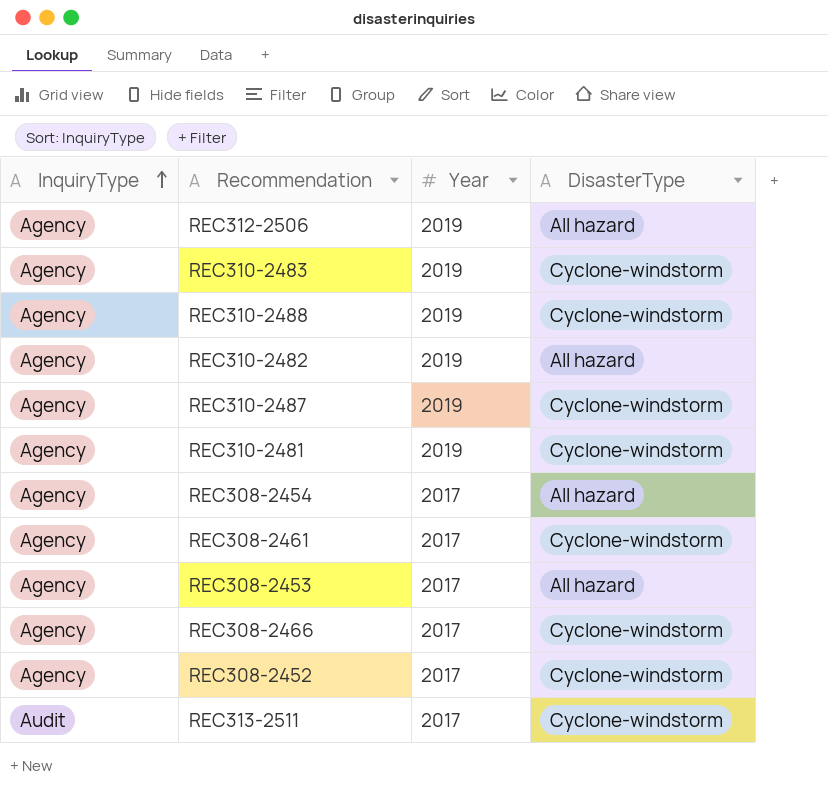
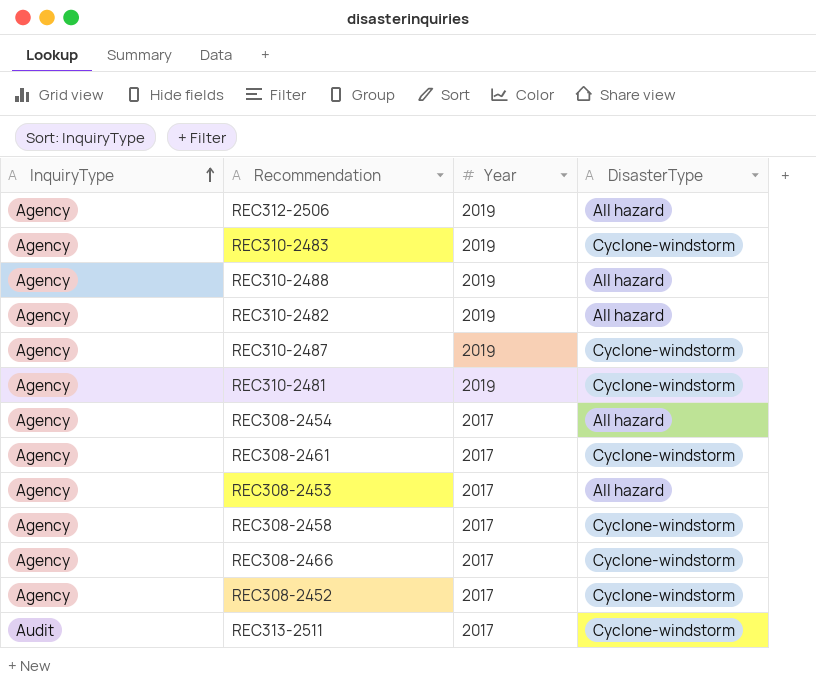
REC310-2488 | DisasterType: Cyclone-windstorm -> All hazard
row REC308-2458: none -> Agency | 2017 | Cyclone-windstorm

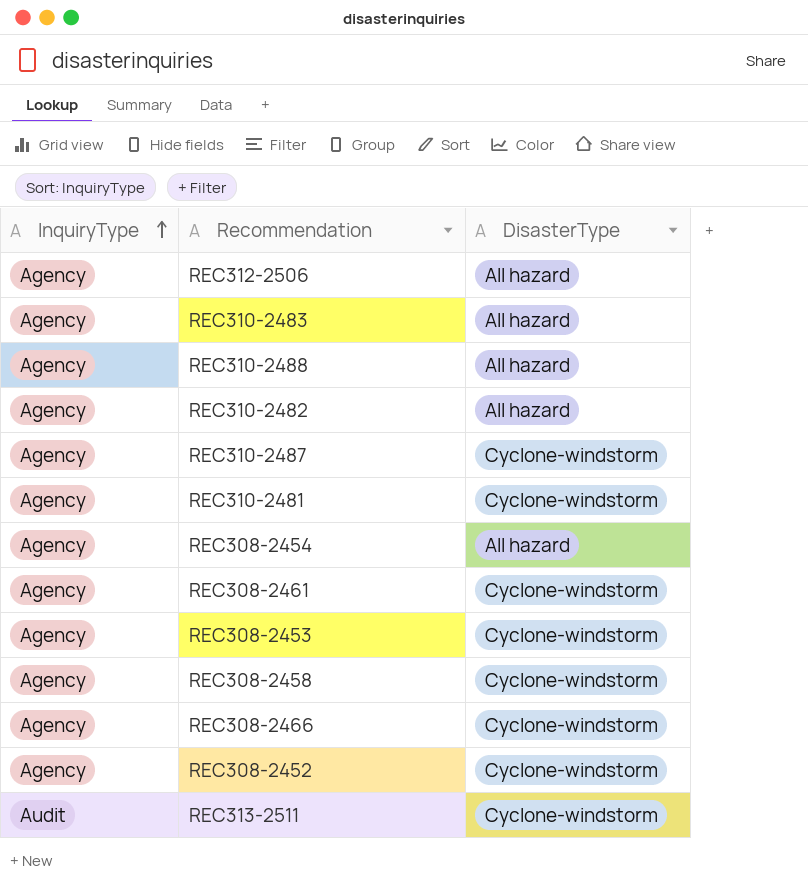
column Year | position: 3 -> none
REC310-2483 | DisasterType: Cyclone-windstorm -> All hazard
REC308-2453 | DisasterType: All hazard -> Cyclone-windstorm

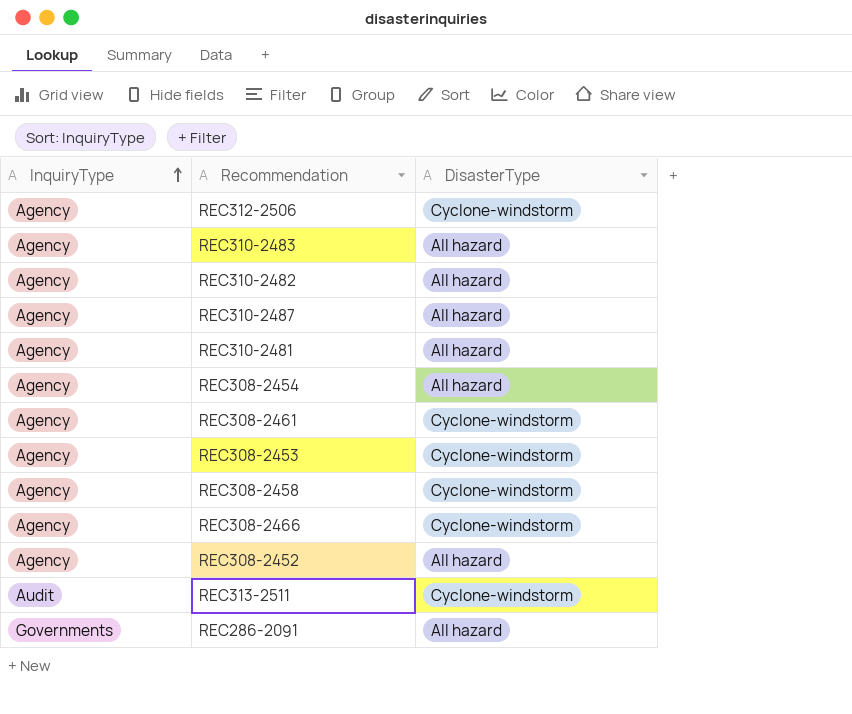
row REC310-2488: Agency | All hazard -> none
REC312-2506 | DisasterType: All hazard -> Cyclone-windstorm
REC310-2487 | DisasterType: Cyclone-windstorm -> All hazard
REC310-2481 | DisasterType: Cyclone-windstorm -> All hazard
REC308-2452 | DisasterType: Cyclone-windstorm -> All hazard
row REC286-2091: none -> Governments | All hazard

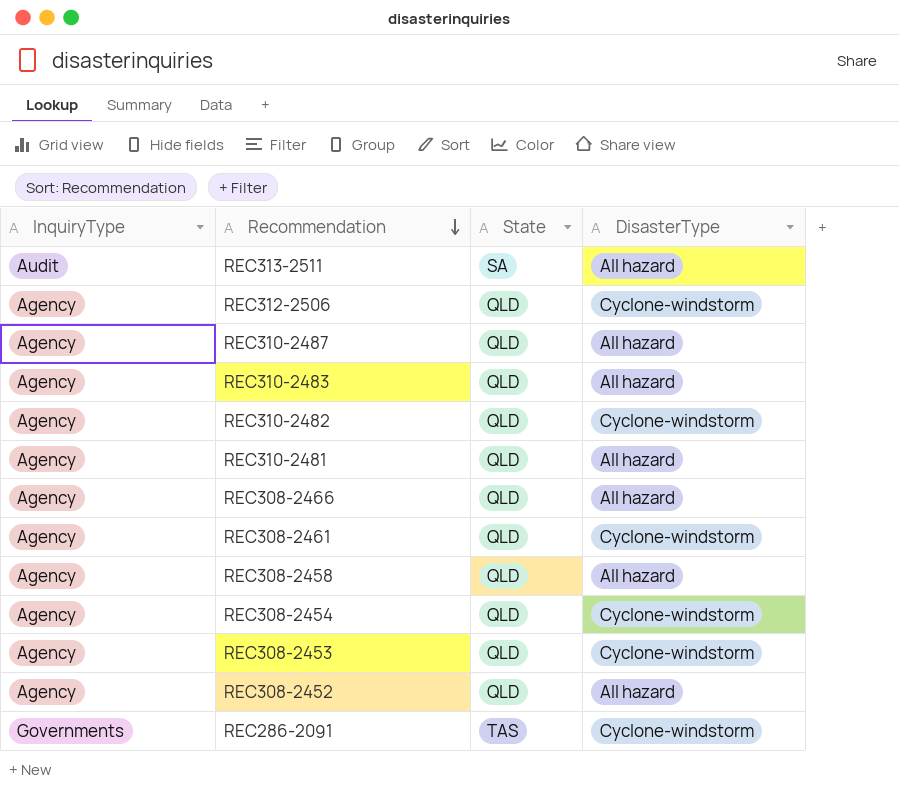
row order: InquiryType ascending -> Recommendation descending
column State | position: none -> 3
REC313-2511 | DisasterType: Cyclone-windstorm -> All hazard
REC310-2482 | DisasterType: All hazard -> Cyclone-windstorm
REC308-2466 | DisasterType: Cyclone-windstorm -> All hazard
REC308-2458 | DisasterType: Cyclone-windstorm -> All hazard
REC308-2454 | DisasterType: All hazard -> Cyclone-windstorm
REC286-2091 | DisasterType: All hazard -> Cyclone-windstorm

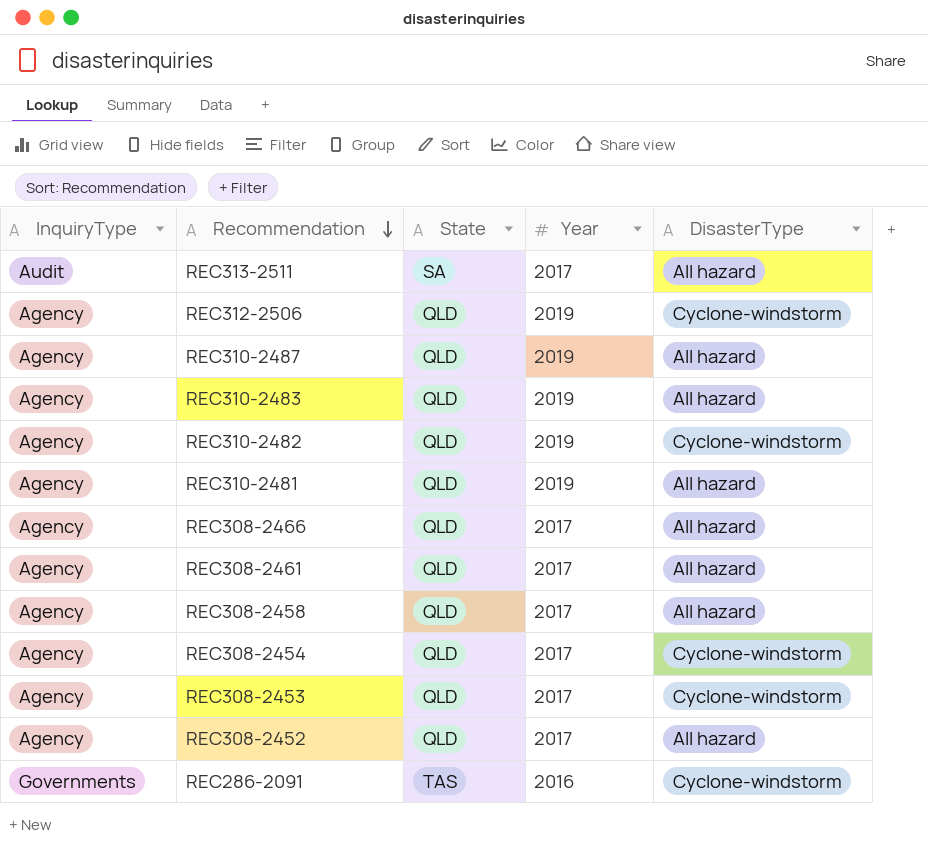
column Year | position: none -> 4
REC308-2461 | DisasterType: Cyclone-windstorm -> All hazard

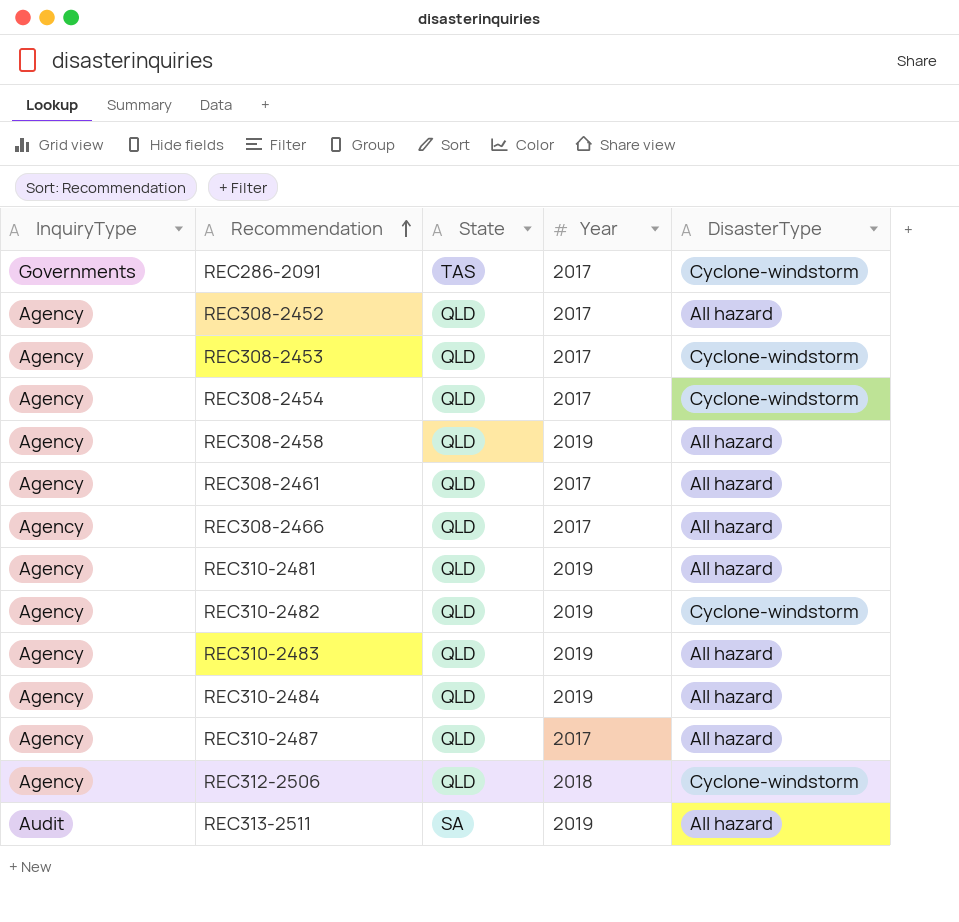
row order: Recommendation descending -> Recommendation ascending
REC286-2091 | Year: 2016 -> 2017
REC308-2458 | Year: 2017 -> 2019
row REC310-2484: none -> Agency | QLD | 2019 | All hazard
REC310-2487 | Year: 2019 -> 2017
REC312-2506 | Year: 2019 -> 2018
REC313-2511 | Year: 2017 -> 2019

